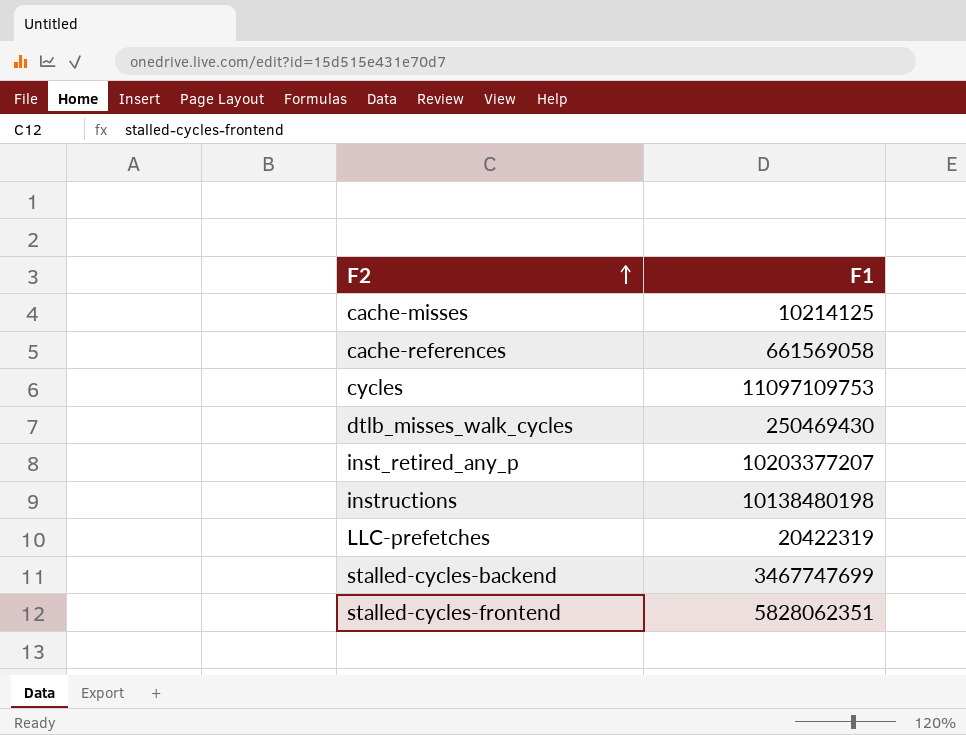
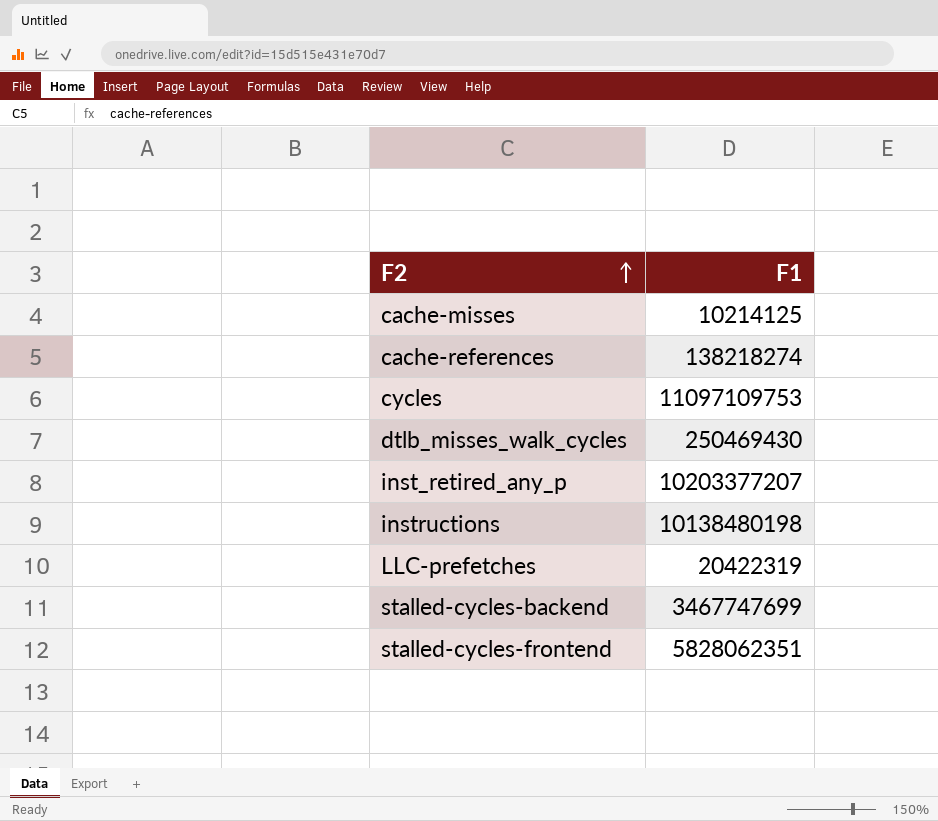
cache-references | F1: 661569058 -> 138218274

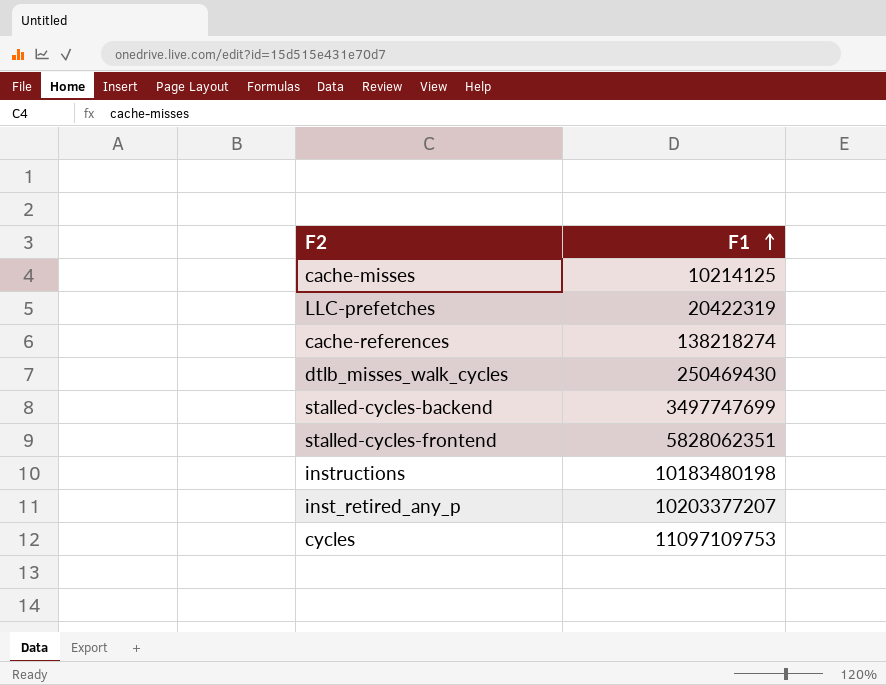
row order: F2 ascending -> F1 ascending
stalled-cycles-backend | F1: 3467747699 -> 3497747699
instructions | F1: 10138480198 -> 10183480198

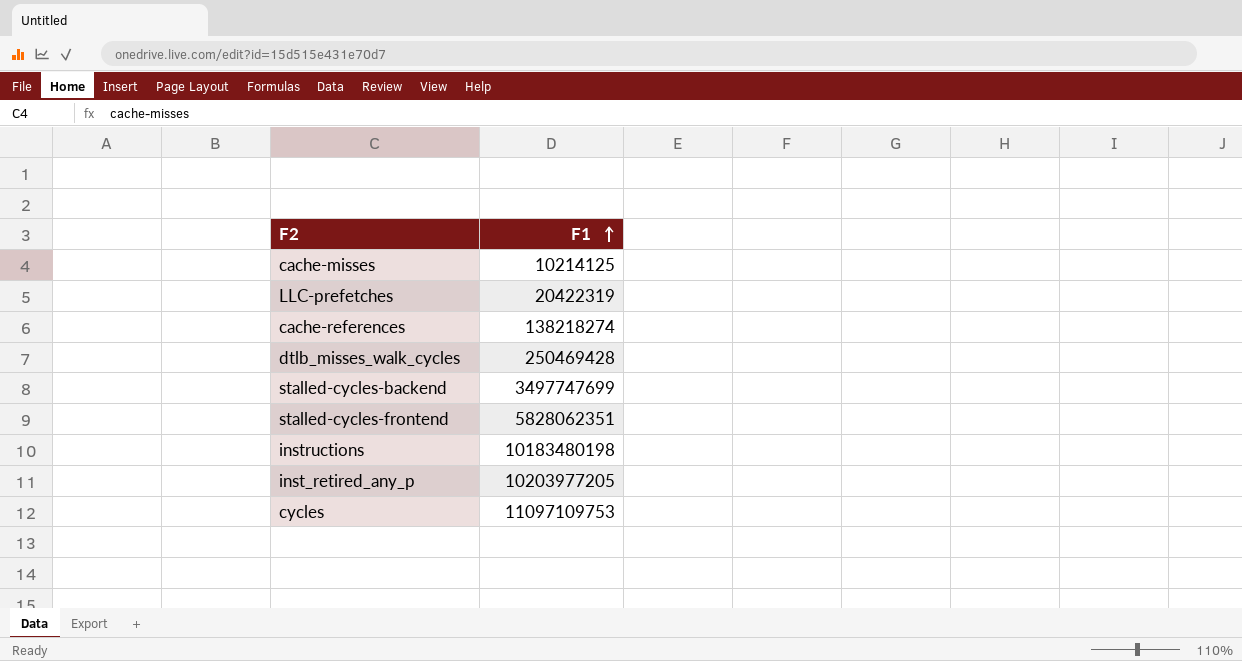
dtlb_misses_walk_cycles | F1: 250469430 -> 250469428
inst_retired_any_p | F1: 10203377207 -> 10203977205

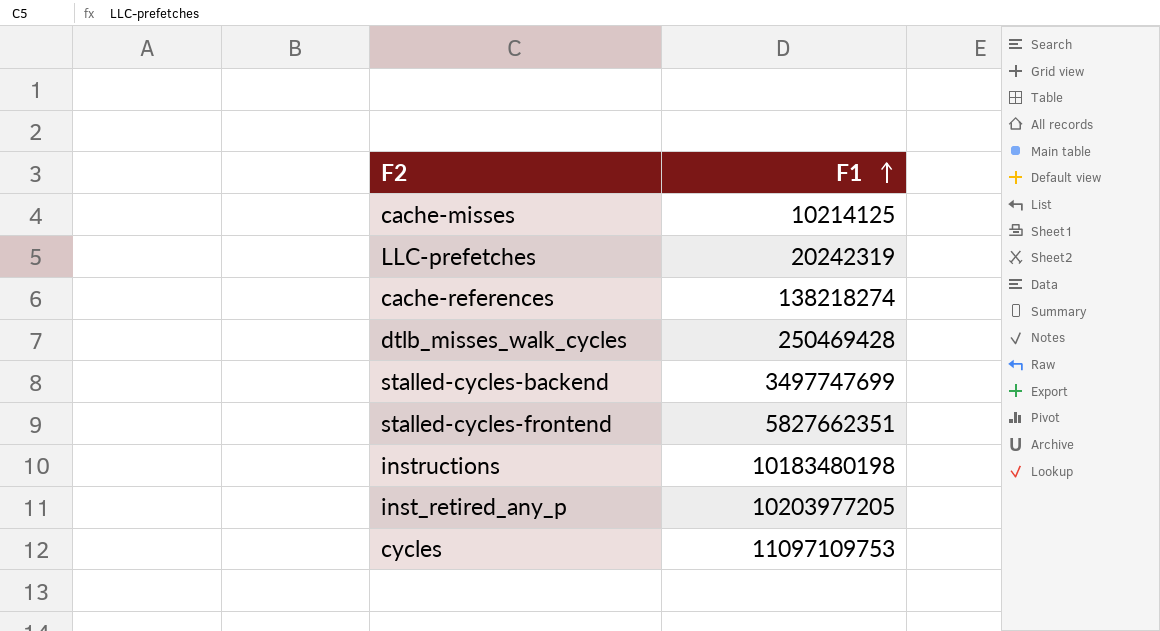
LLC-prefetches | F1: 20422319 -> 20242319
stalled-cycles-frontend | F1: 5828062351 -> 5827662351

